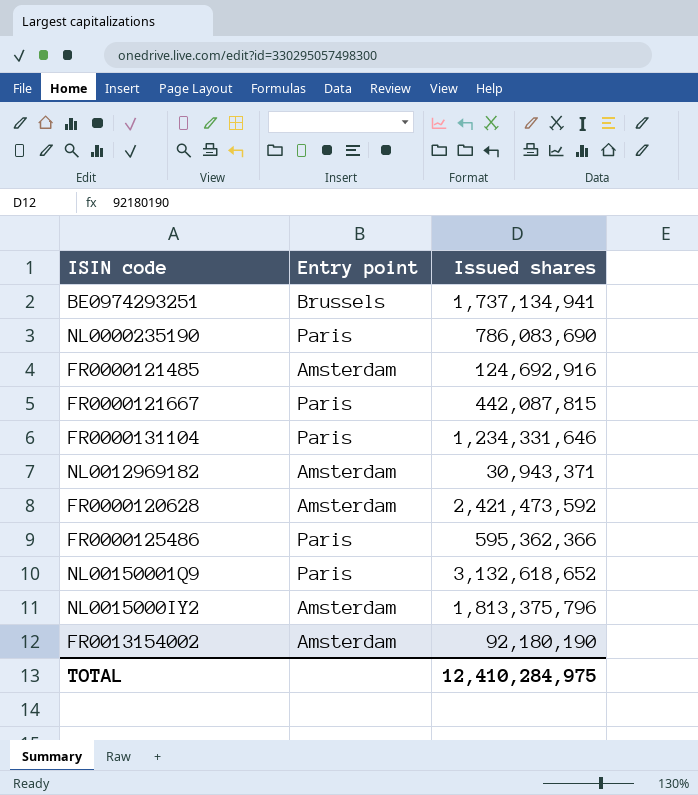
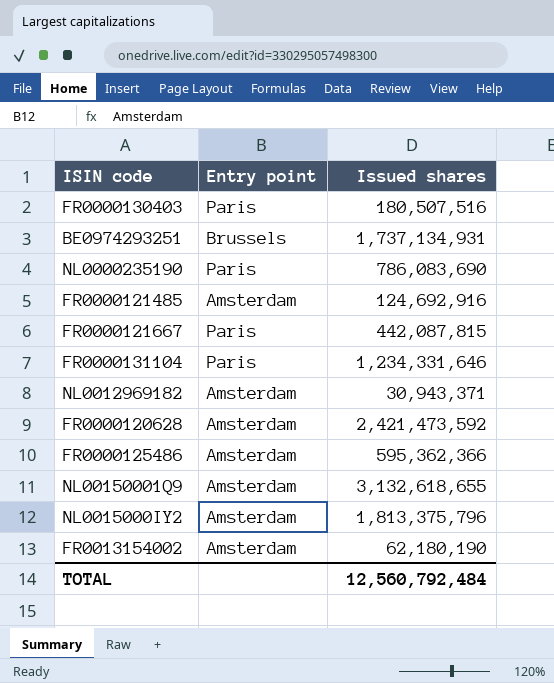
row FR0000130403: none -> Paris | 180,507,516
BE0974293251 | Issued shares: 1,737,134,941 -> 1,737,134,931
FR0000125486 | Entry point: Paris -> Amsterdam
NL00150001Q9 | Entry point: Paris -> Amsterdam
NL00150001Q9 | Issued shares: 3,132,618,652 -> 3,132,618,655
FR0013154002 | Issued shares: 92,180,190 -> 62,180,190
TOTAL | Issued shares: 12,410,284,975 -> 12,560,792,484

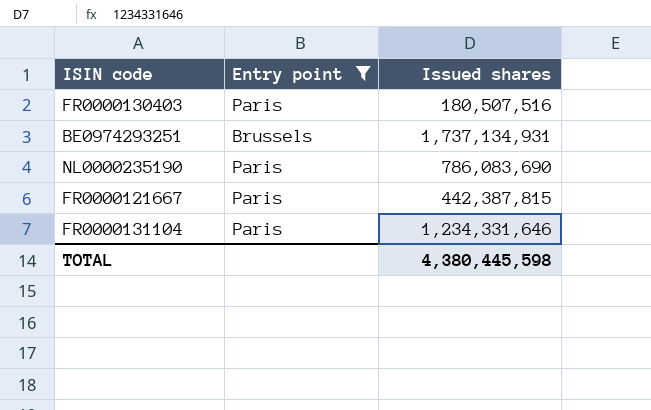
filter: none -> Entry point != Amsterdam
FR0000121667 | Issued shares: 442,087,815 -> 442,387,815
TOTAL | Issued shares: 12,560,792,484 -> 4,380,445,598

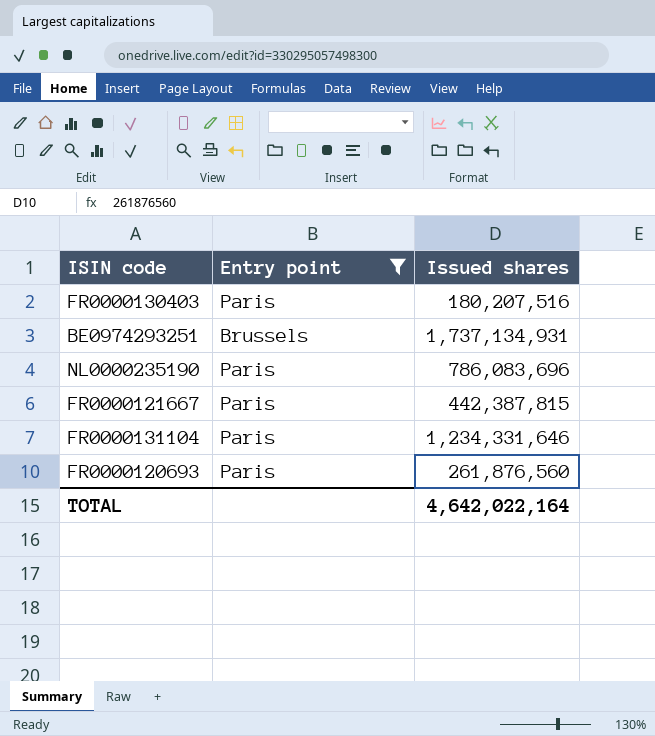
FR0000130403 | Issued shares: 180,507,516 -> 180,207,516
NL0000235190 | Issued shares: 786,083,690 -> 786,083,696
row FR0000120693: none -> Paris | 261,876,560
TOTAL | Issued shares: 4,380,445,598 -> 4,642,022,164

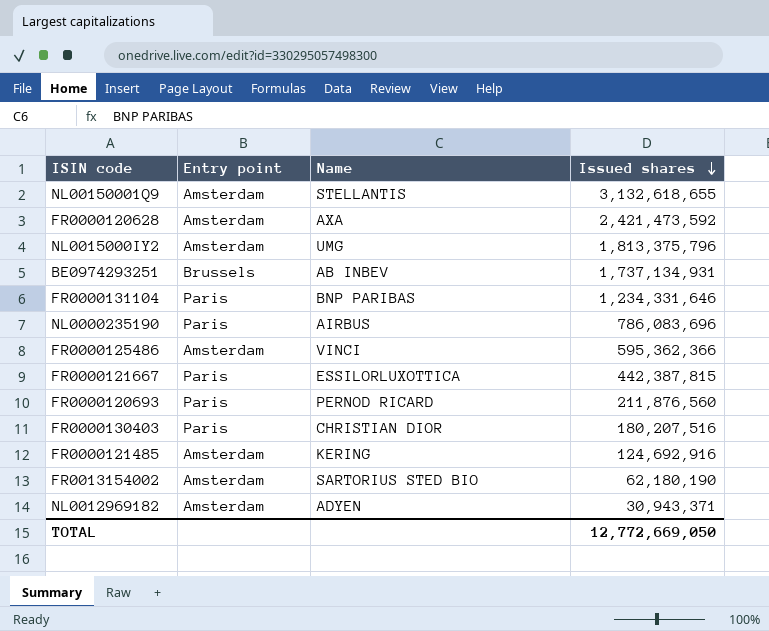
filter: Entry point != Amsterdam -> none
row order: none -> Issued shares descending
column Name | position: none -> 3
FR0000120693 | Issued shares: 261,876,560 -> 211,876,560
TOTAL | Issued shares: 4,642,022,164 -> 12,772,669,050

